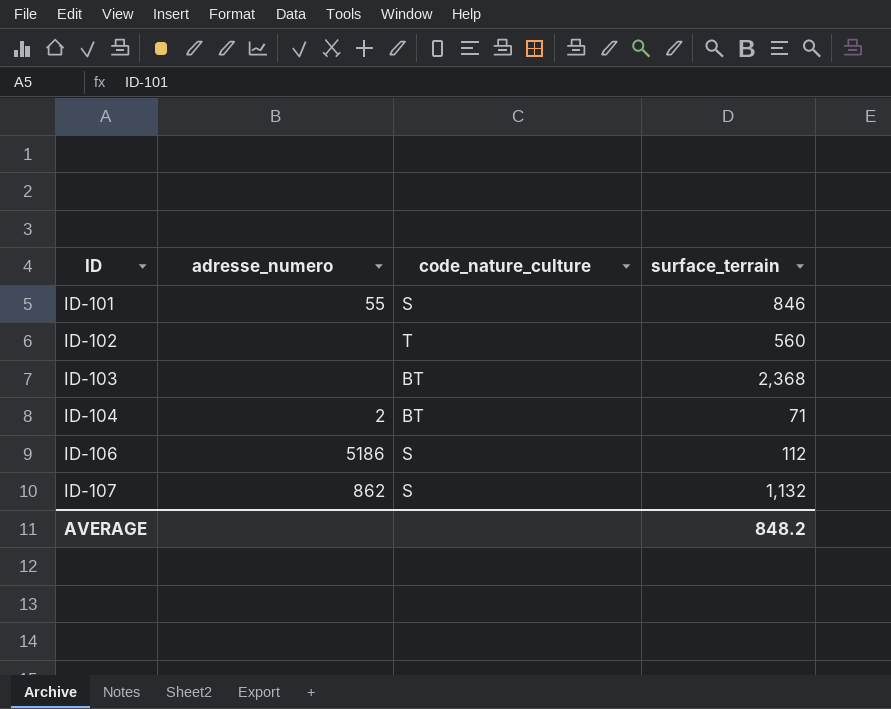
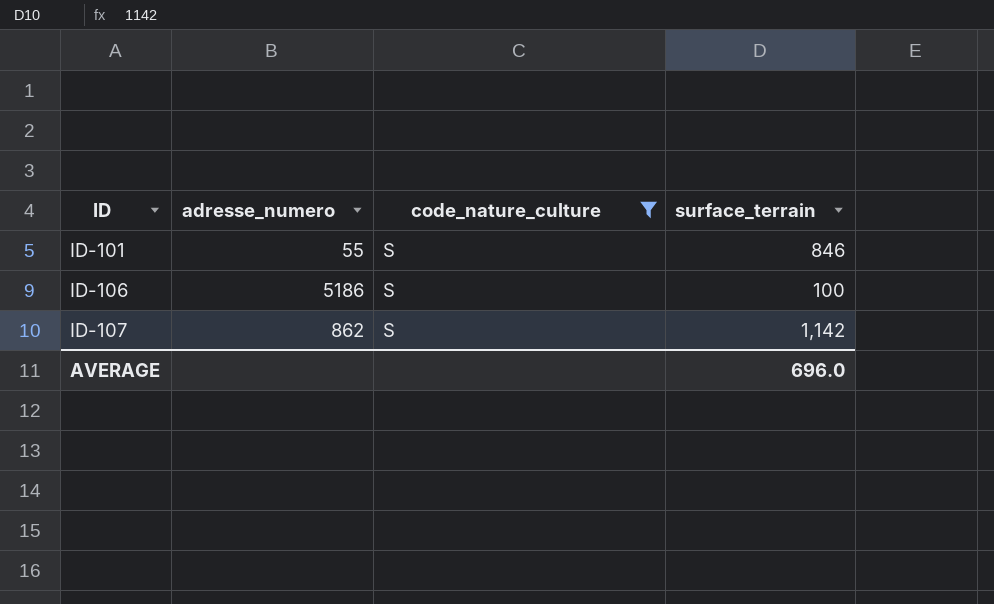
filter: none -> code_nature_culture = S
ID-106 | surface_terrain: 112 -> 100
ID-107 | surface_terrain: 1,132 -> 1,142
AVERAGE | surface_terrain: 848.2 -> 696.0

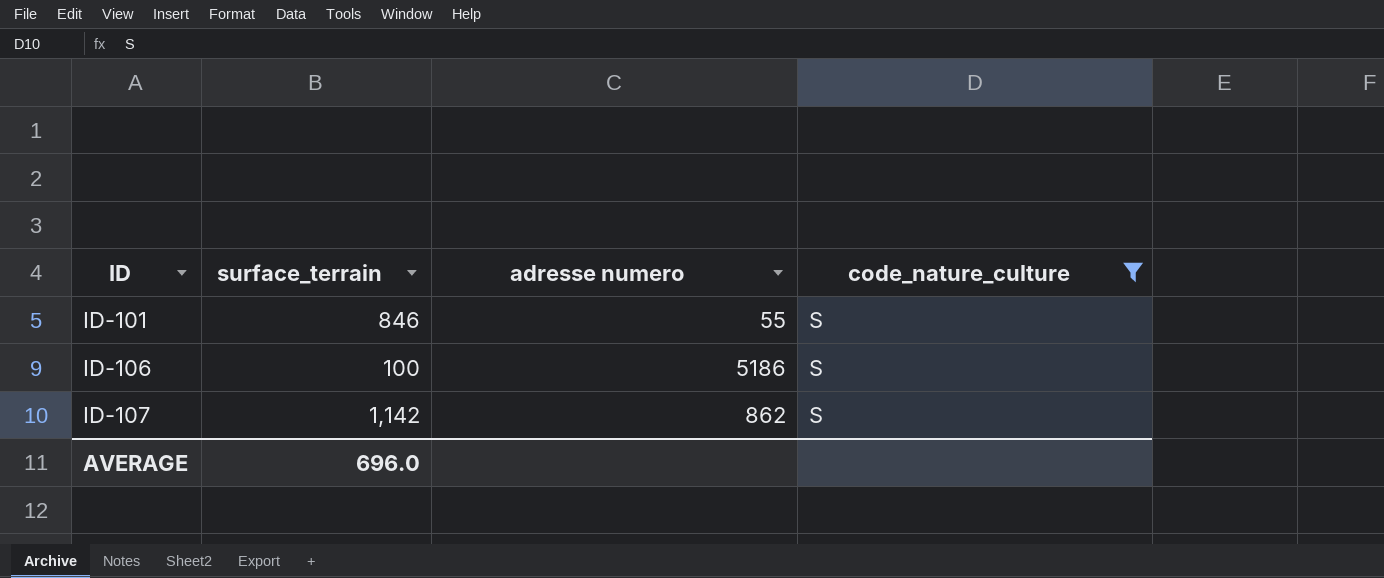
column surface_terrain | position: 4 -> 2
column name: adresse_numero -> adresse numero

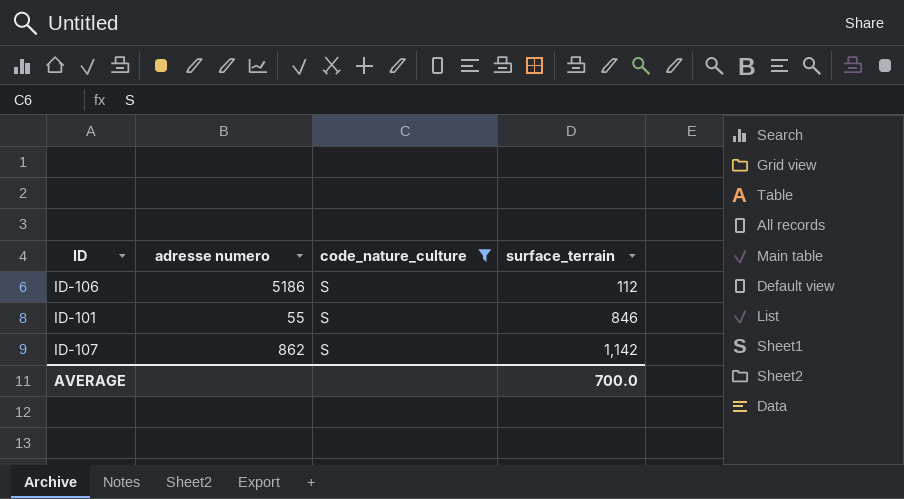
row order: ID ascending -> surface_terrain ascending
column surface_terrain | position: 2 -> 4
ID-106 | surface_terrain: 100 -> 112
AVERAGE | surface_terrain: 696.0 -> 700.0

